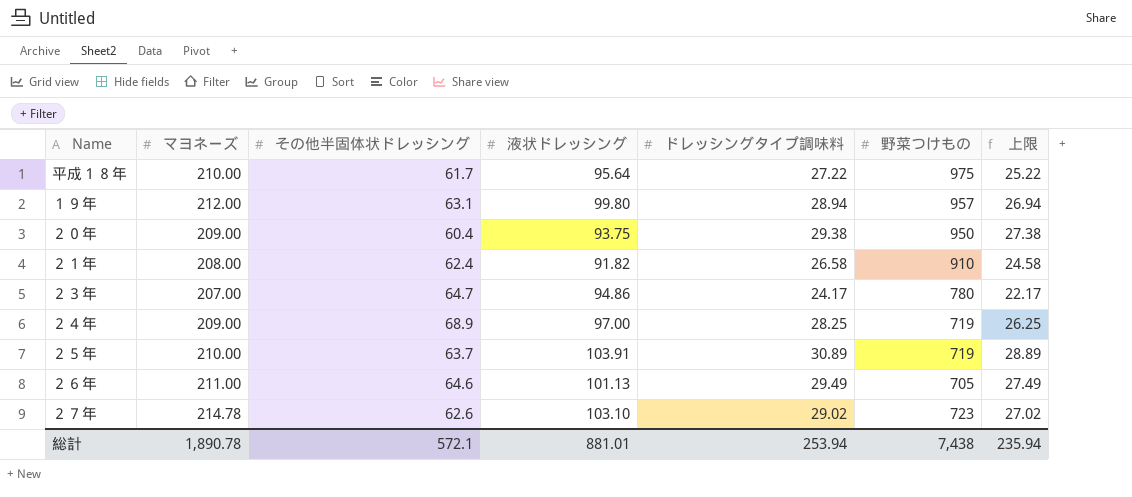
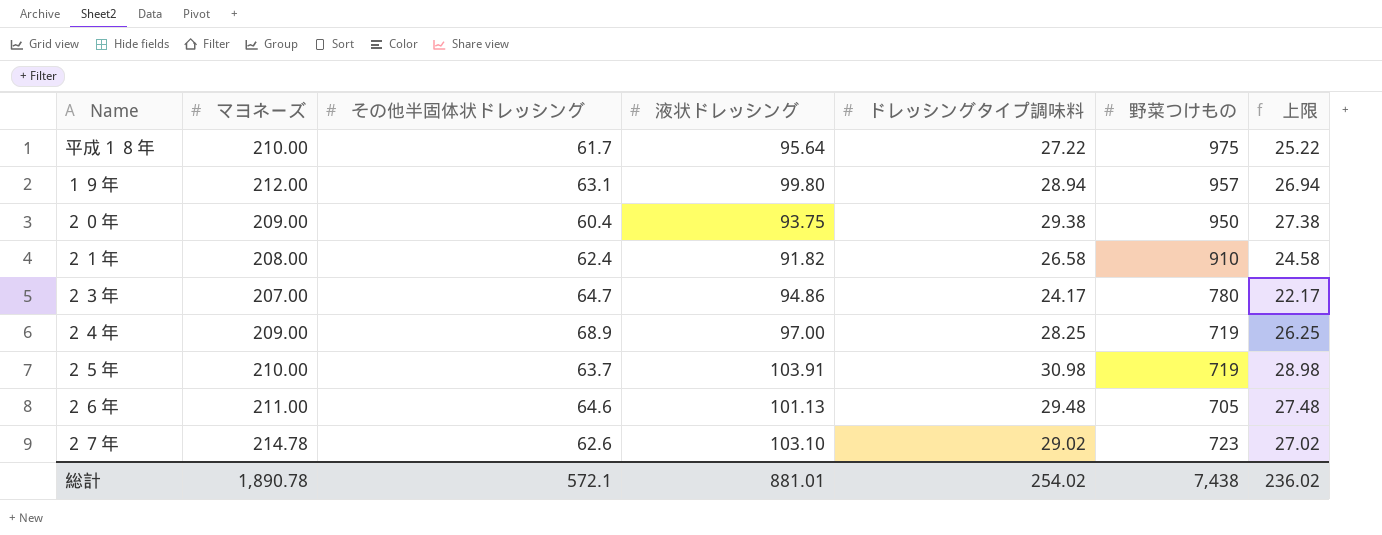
２５年 | ドレッシングタイプ調味料: 30.89 -> 30.98
２５年 | 上限: 28.89 -> 28.98
２６年 | ドレッシングタイプ調味料: 29.49 -> 29.48
２６年 | 上限: 27.49 -> 27.48
総計 | ドレッシングタイプ調味料: 253.94 -> 254.02
総計 | 上限: 235.94 -> 236.02

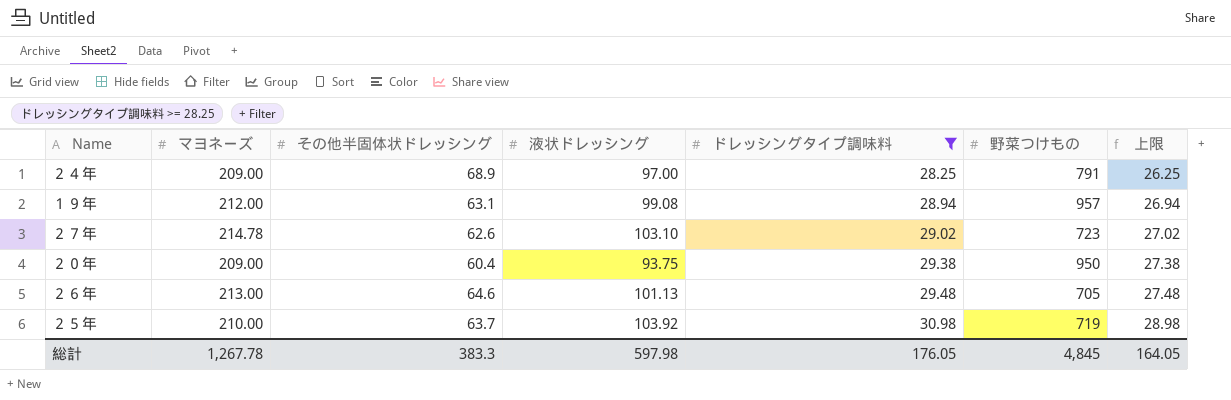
filter: none -> ドレッシングタイプ調味料 >= 28.25
row order: none -> ドレッシングタイプ調味料 ascending
２４年 | 野菜つけもの: 719 -> 791
１９年 | 液状ドレッシング: 99.80 -> 99.08
２６年 | マヨネーズ: 211.00 -> 213.00
２５年 | 液状ドレッシング: 103.91 -> 103.92
総計 | マヨネーズ: 1,890.78 -> 1,267.78
総計 | その他半固体状ドレッシング: 572.1 -> 383.3
総計 | 液状ドレッシング: 881.01 -> 597.98
総計 | ドレッシングタイプ調味料: 254.02 -> 176.05
総計 | 野菜つけもの: 7,438 -> 4,845
総計 | 上限: 236.02 -> 164.05

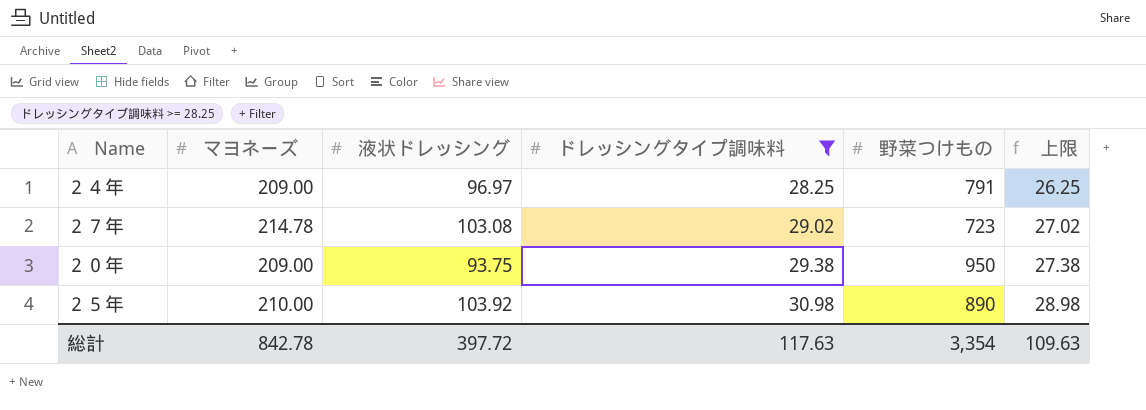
column その他半固体状ドレッシング | position: 3 -> none
row １９年: 212.00 | 63.1 | 99.08 | 28.94 | 957 | 26.94 -> none
row ２６年: 213.00 | 64.6 | 101.13 | 29.48 | 705 | 27.48 -> none
２４年 | 液状ドレッシング: 97.00 -> 96.97
２７年 | 液状ドレッシング: 103.10 -> 103.08
２５年 | 野菜つけもの: 719 -> 890
総計 | マヨネーズ: 1,267.78 -> 842.78
総計 | 液状ドレッシング: 597.98 -> 397.72
総計 | ドレッシングタイプ調味料: 176.05 -> 117.63
総計 | 野菜つけもの: 4,845 -> 3,354
総計 | 上限: 164.05 -> 109.63

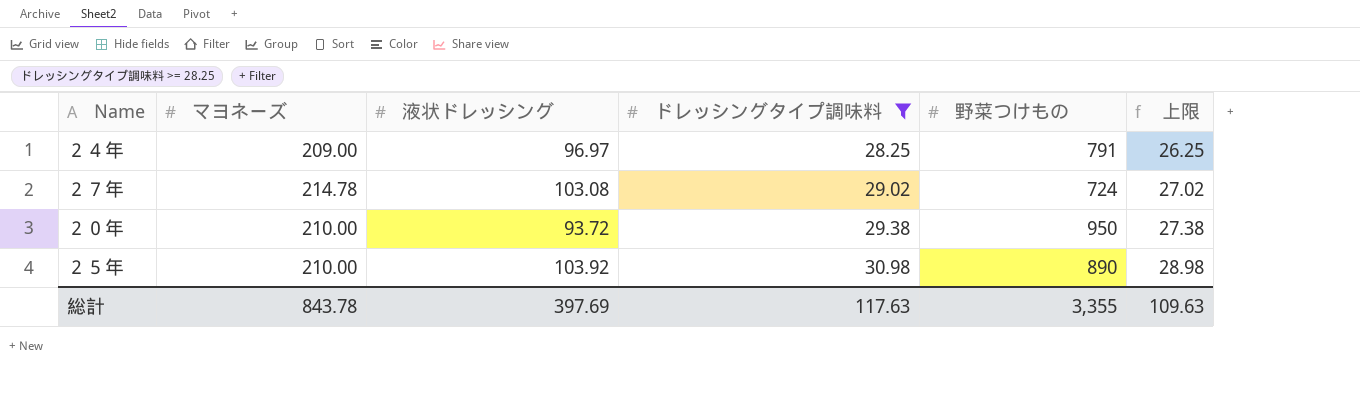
２７年 | 野菜つけもの: 723 -> 724
２０年 | マヨネーズ: 209.00 -> 210.00
２０年 | 液状ドレッシング: 93.75 -> 93.72
総計 | マヨネーズ: 842.78 -> 843.78
総計 | 液状ドレッシング: 397.72 -> 397.69
総計 | 野菜つけもの: 3,354 -> 3,355

